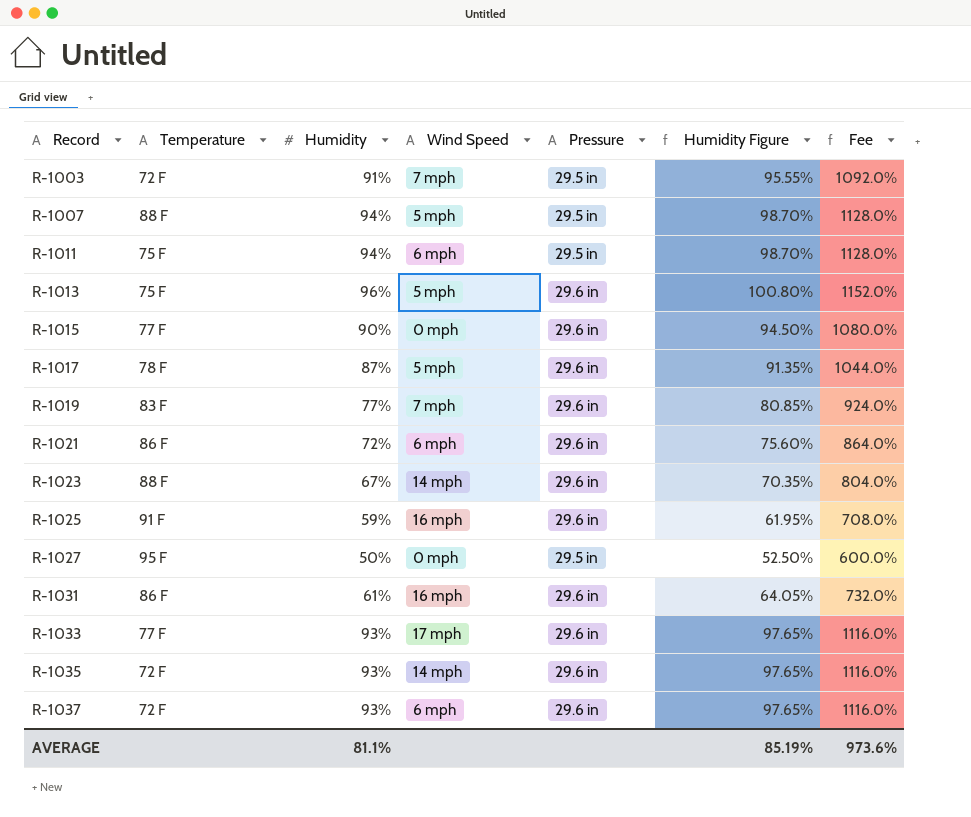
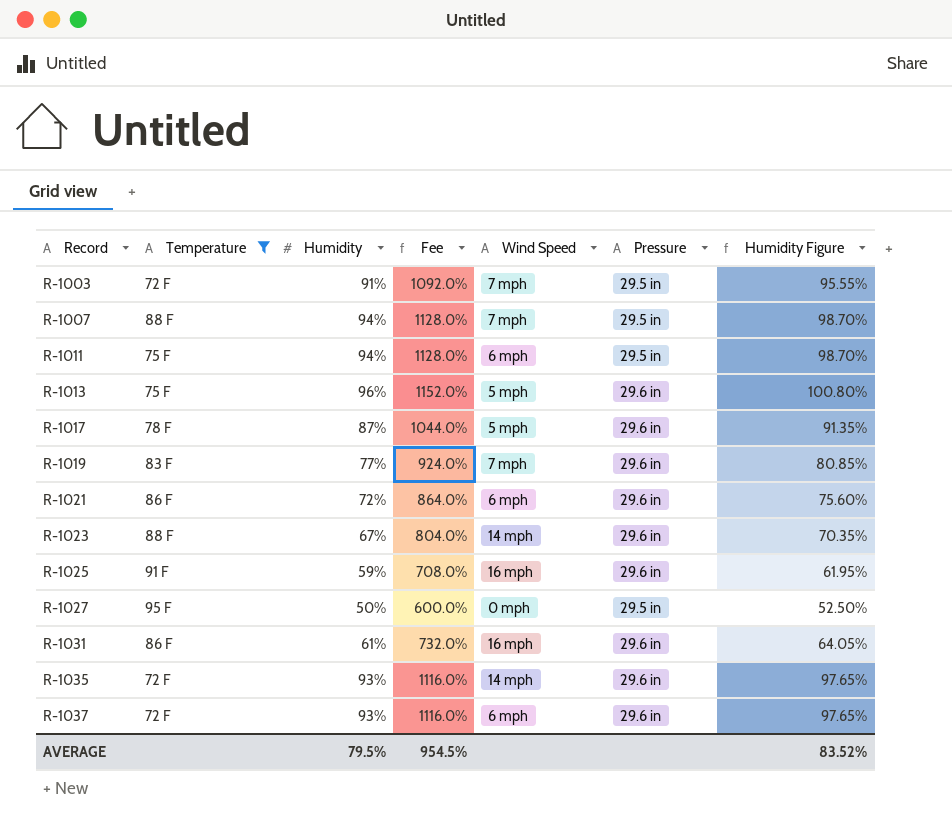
filter: none -> Temperature != 77 F
column Fee | position: 7 -> 4
R-1007 | Wind Speed: 5 mph -> 7 mph
AVERAGE | Humidity: 81.1% -> 79.5%
AVERAGE | Fee: 973.6% -> 954.5%
AVERAGE | Humidity Figure: 85.19% -> 83.52%

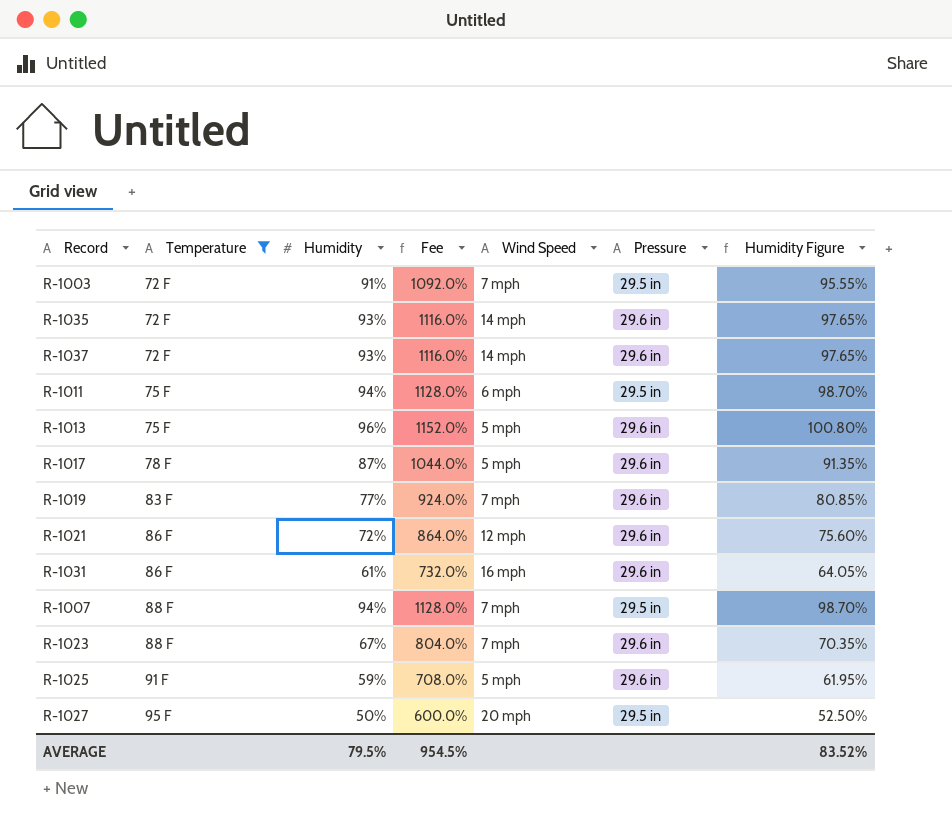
row order: Record ascending -> Temperature ascending
R-1037 | Wind Speed: 6 mph -> 14 mph
R-1021 | Wind Speed: 6 mph -> 12 mph
R-1023 | Wind Speed: 14 mph -> 7 mph
R-1025 | Wind Speed: 16 mph -> 5 mph
R-1027 | Wind Speed: 0 mph -> 20 mph

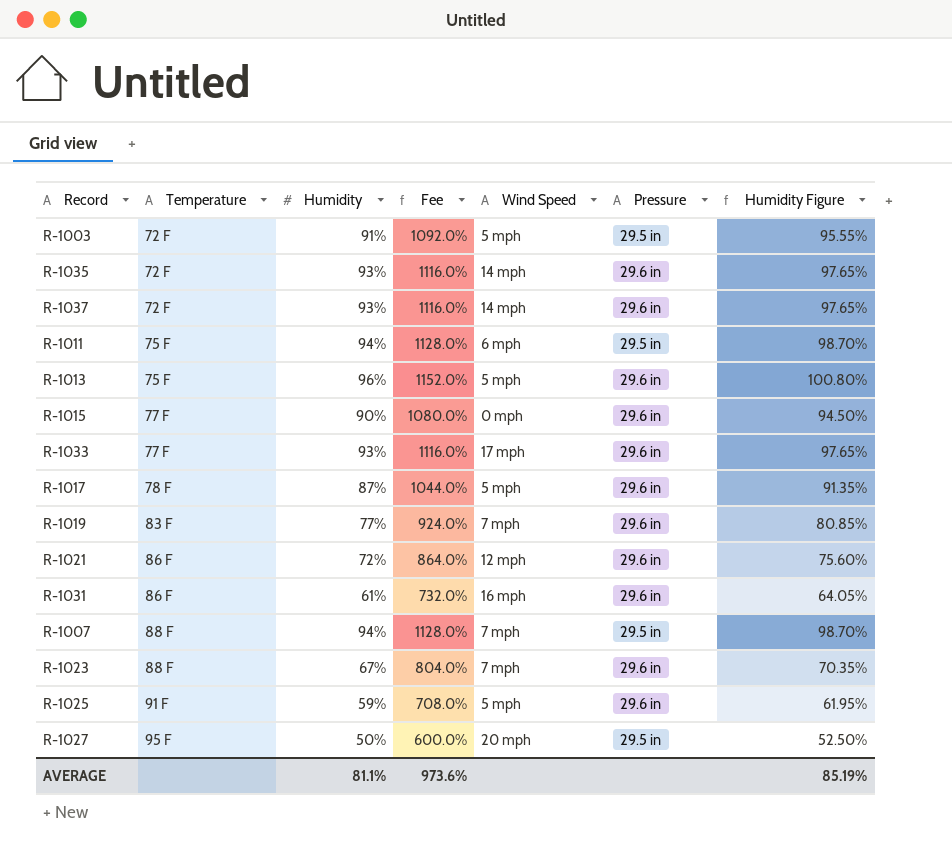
filter: Temperature != 77 F -> none
R-1003 | Wind Speed: 7 mph -> 5 mph
AVERAGE | Humidity: 79.5% -> 81.1%
AVERAGE | Fee: 954.5% -> 973.6%
AVERAGE | Humidity Figure: 83.52% -> 85.19%

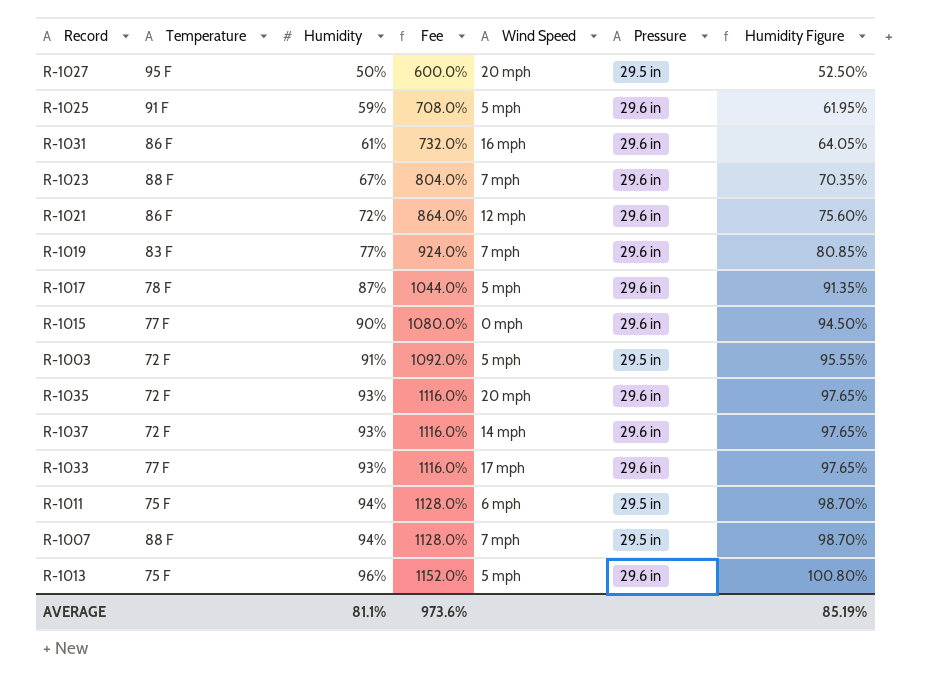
row order: Temperature ascending -> Humidity ascending
R-1035 | Wind Speed: 14 mph -> 20 mph

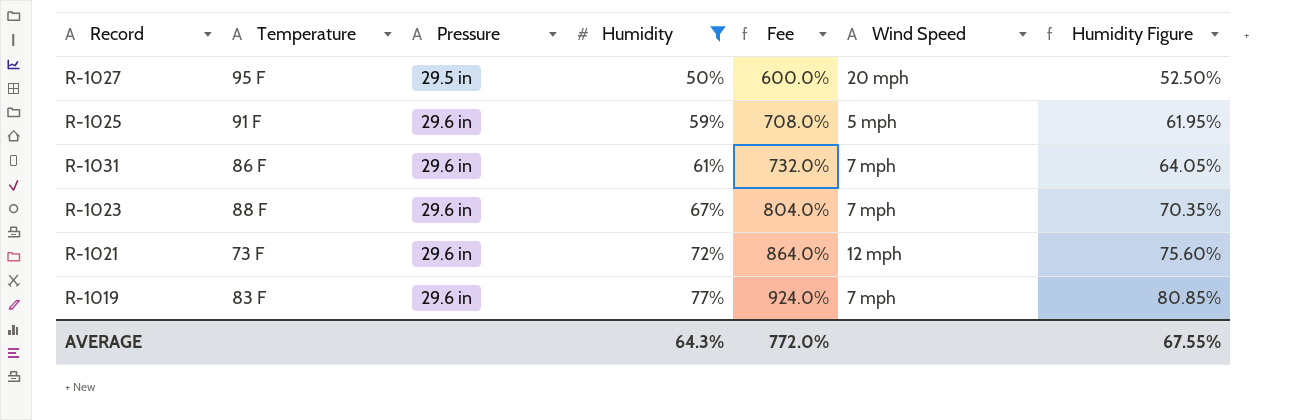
filter: none -> Humidity <= 77%
column Pressure | position: 6 -> 3
R-1031 | Wind Speed: 16 mph -> 7 mph
R-1021 | Temperature: 86 F -> 73 F
AVERAGE | Humidity: 81.1% -> 64.3%
AVERAGE | Fee: 973.6% -> 772.0%
AVERAGE | Humidity Figure: 85.19% -> 67.55%

